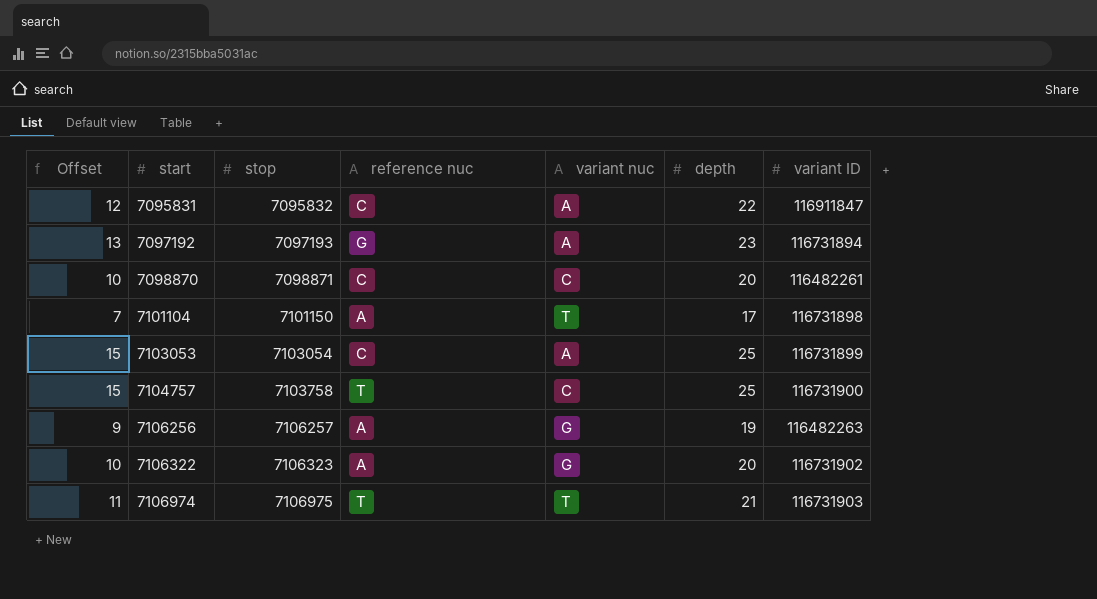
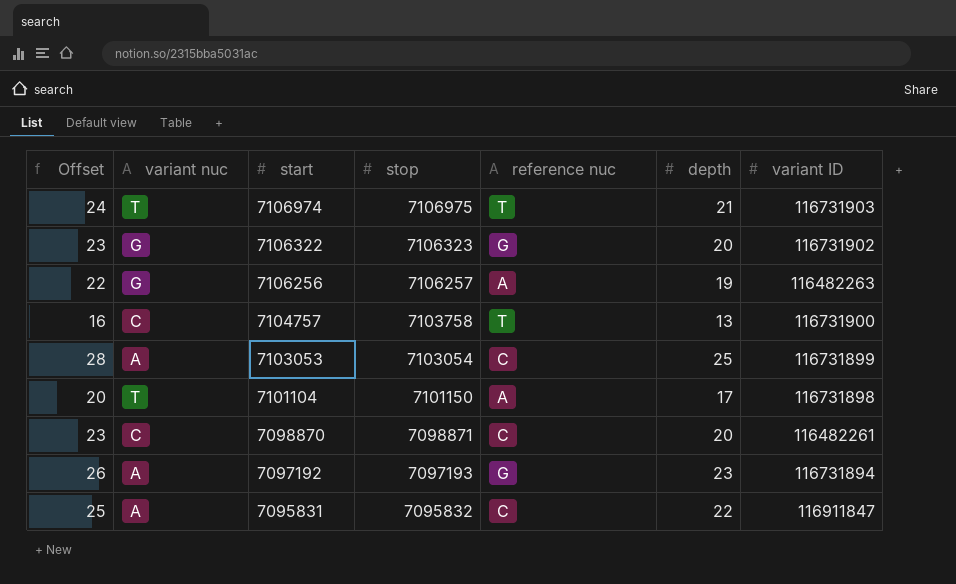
row order: start ascending -> start descending
column Offset | formula: [depth] - 10 -> [depth] + 3
column variant nuc | position: 5 -> 2
7106322 | reference nuc: A -> G
7104757 | depth: 25 -> 13

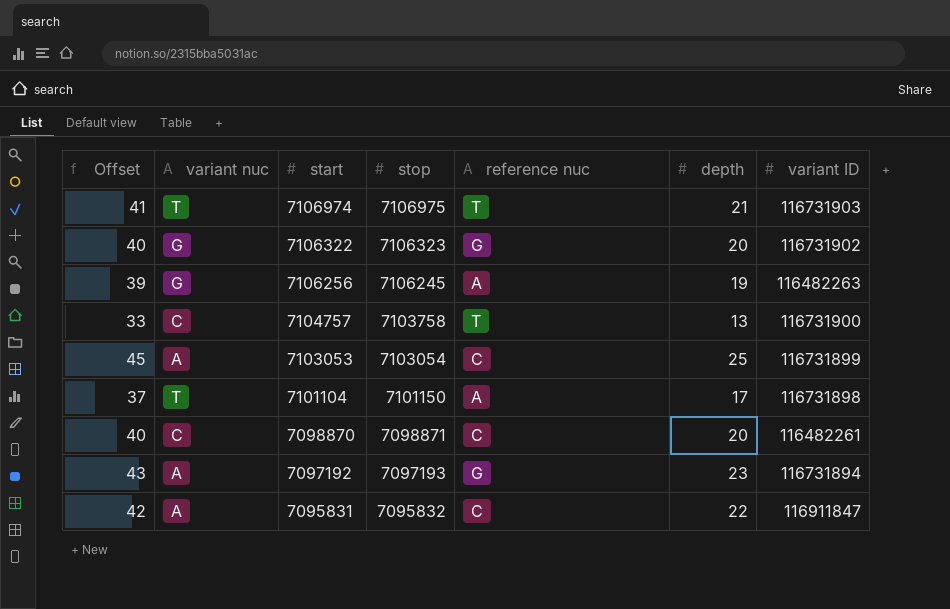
column Offset | formula: [depth] + 3 -> [depth] + 20
7106256 | stop: 7106257 -> 7106245

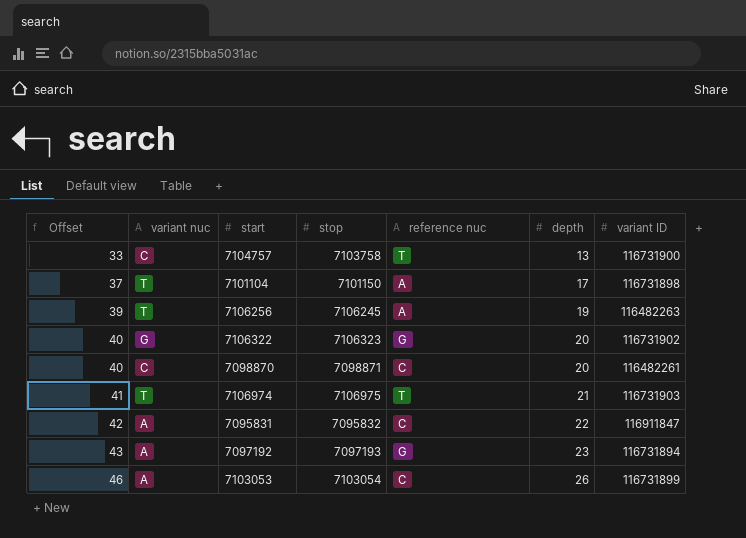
row order: start descending -> Offset ascending
7106256 | variant nuc: G -> T
7103053 | Offset: 45 -> 46
7103053 | depth: 25 -> 26

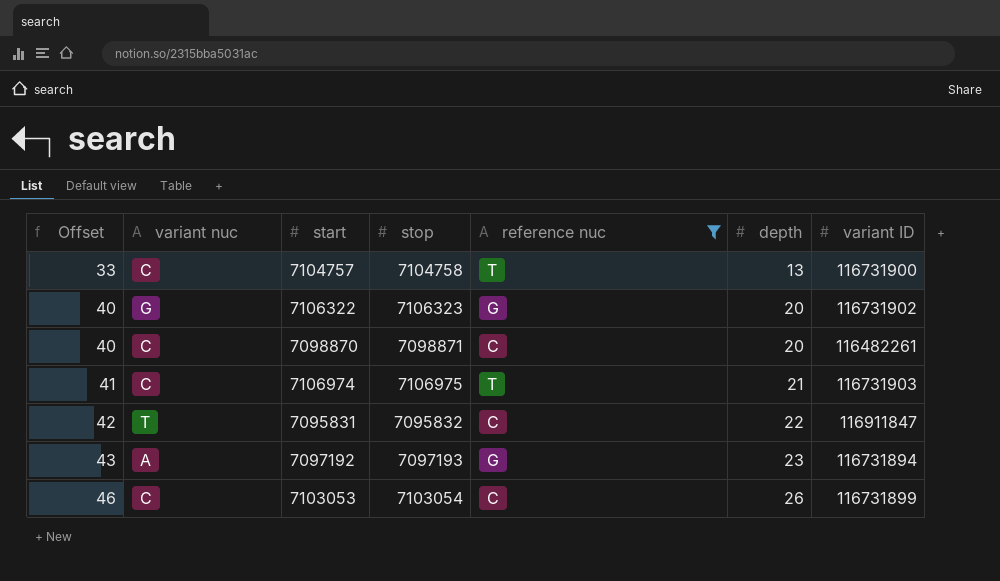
filter: none -> reference nuc != A
7104757 | stop: 7103758 -> 7104758
7106974 | variant nuc: T -> C
7095831 | variant nuc: A -> T
7103053 | variant nuc: A -> C

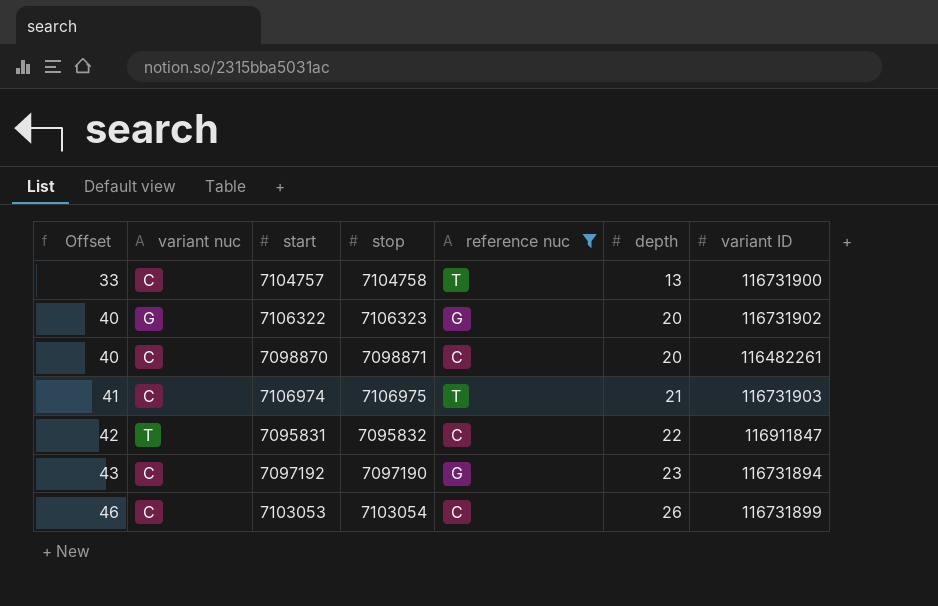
7097192 | variant nuc: A -> C
7097192 | stop: 7097193 -> 7097190

